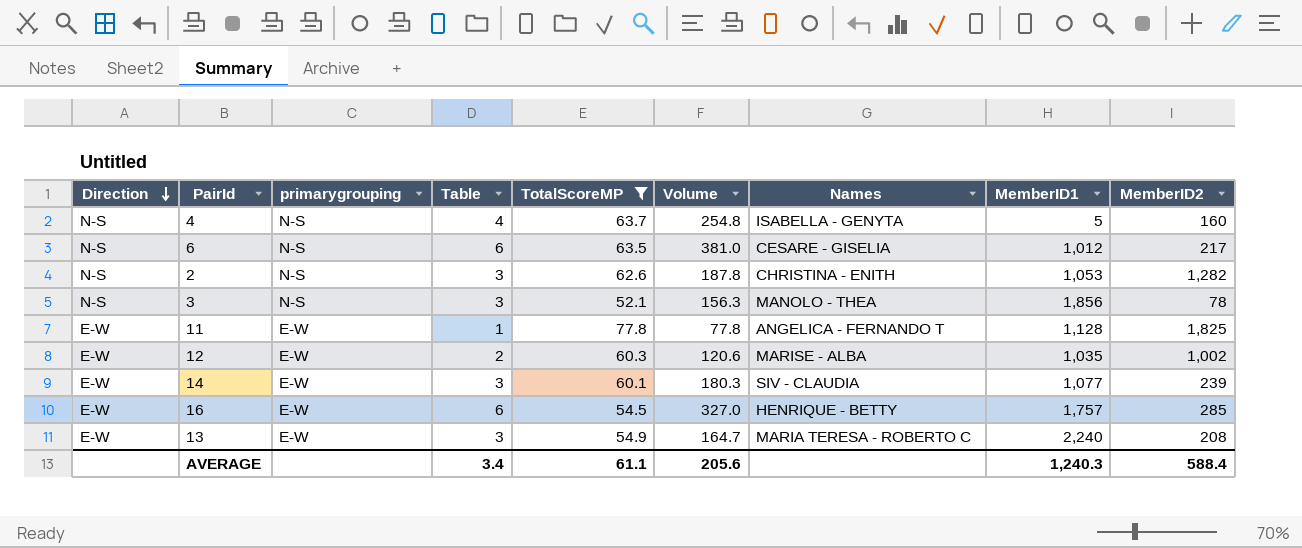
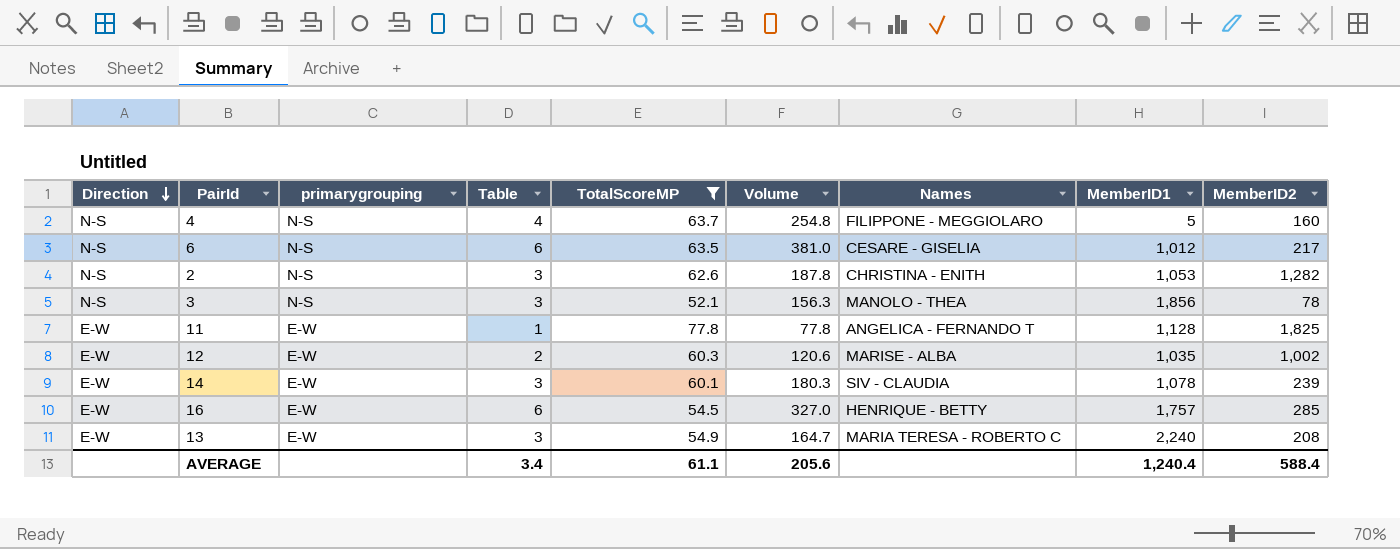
4 | Names: ISABELLA - GENYTA -> FILIPPONE - MEGGIOLARO
14 | MemberID1: 1,077 -> 1,078
AVERAGE | MemberID1: 1,240.3 -> 1,240.4

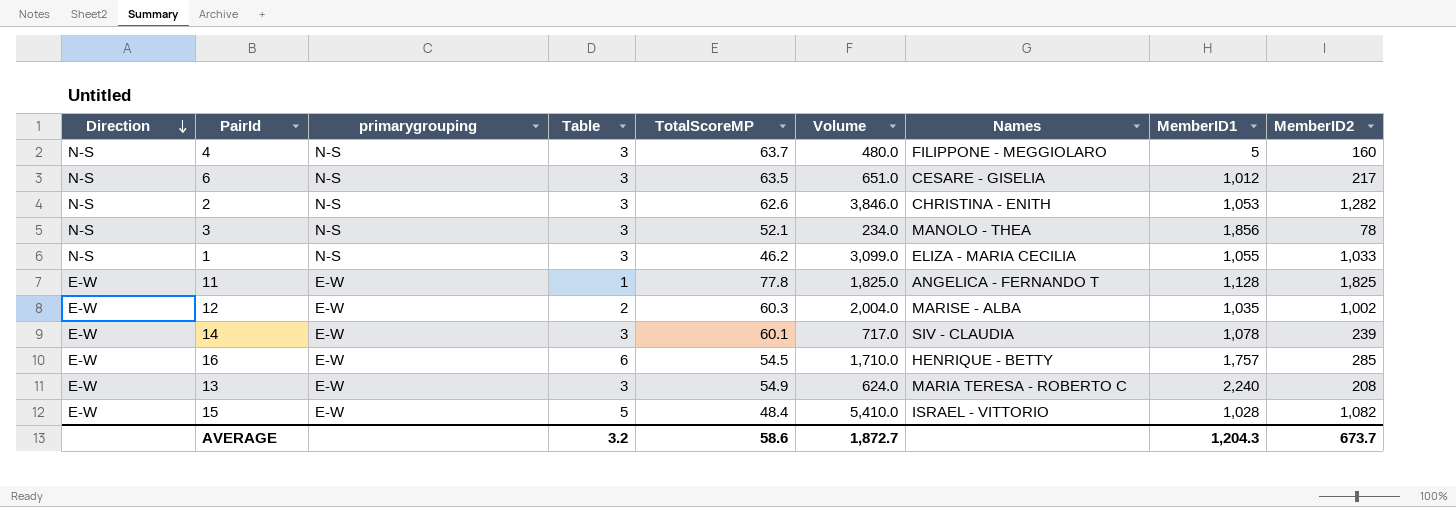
filter: TotalScoreMP >= 52.1 -> none
column Volume | formula: [Table] * [TotalScoreMP] -> [Table] * [MemberID2]
4 | Table: 4 -> 3
6 | Table: 6 -> 3
AVERAGE | Table: 3.4 -> 3.2
AVERAGE | TotalScoreMP: 61.1 -> 58.6
AVERAGE | Volume: 205.6 -> 1,872.7
AVERAGE | MemberID1: 1,240.4 -> 1,204.3
AVERAGE | MemberID2: 588.4 -> 673.7

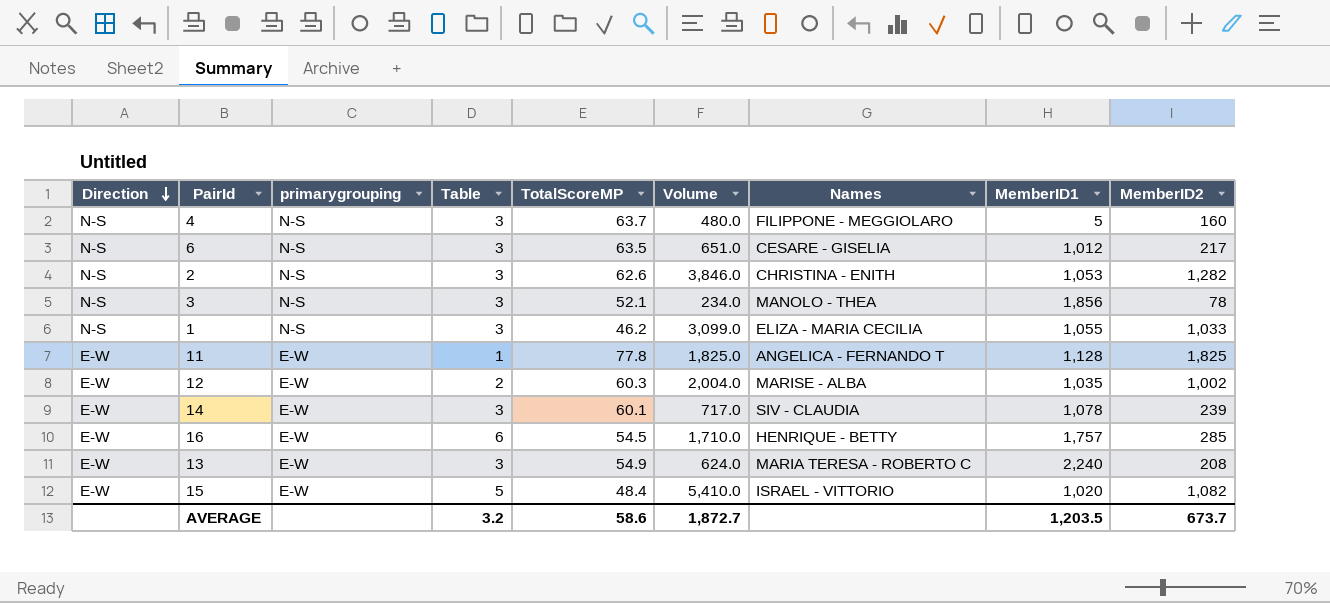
15 | MemberID1: 1,028 -> 1,020
AVERAGE | MemberID1: 1,204.3 -> 1,203.5

